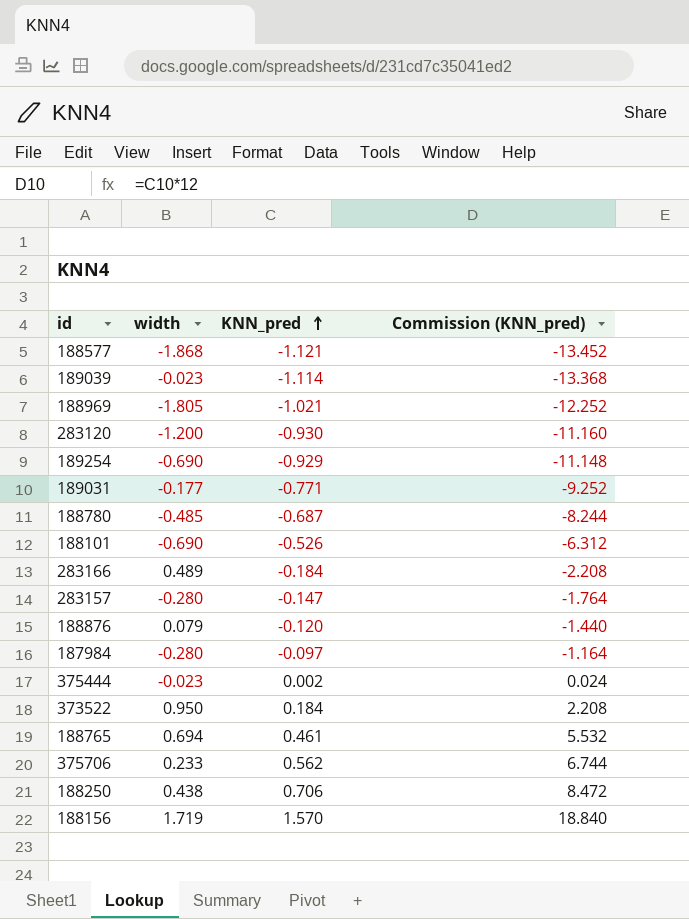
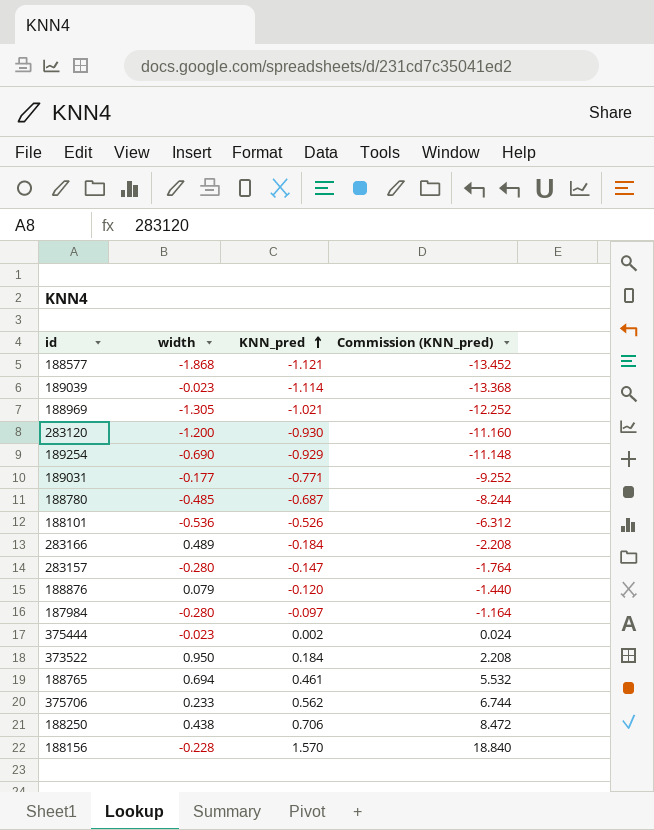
188969 | width: -1.805 -> -1.305
188101 | width: -0.690 -> -0.536
188156 | width: 1.719 -> -0.228

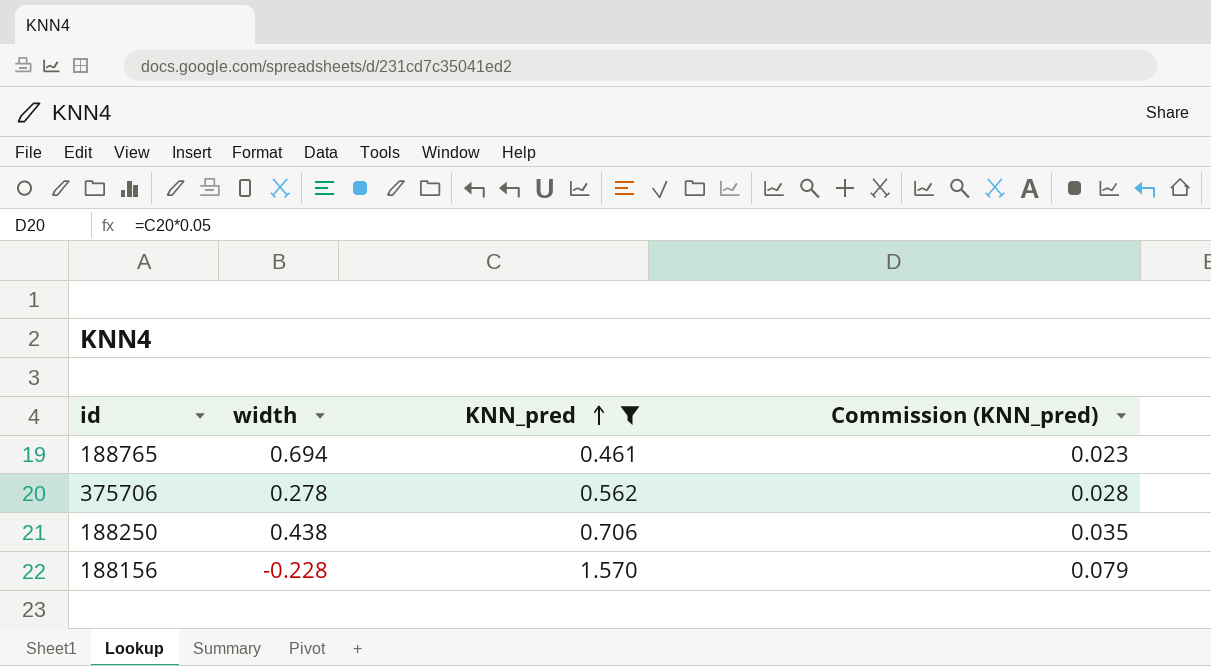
filter: none -> KNN_pred >= 0.461
column Commission (KNN_pred) | formula: [KNN_pred] * 12 -> [KNN_pred] * 0.05
375706 | width: 0.233 -> 0.278

